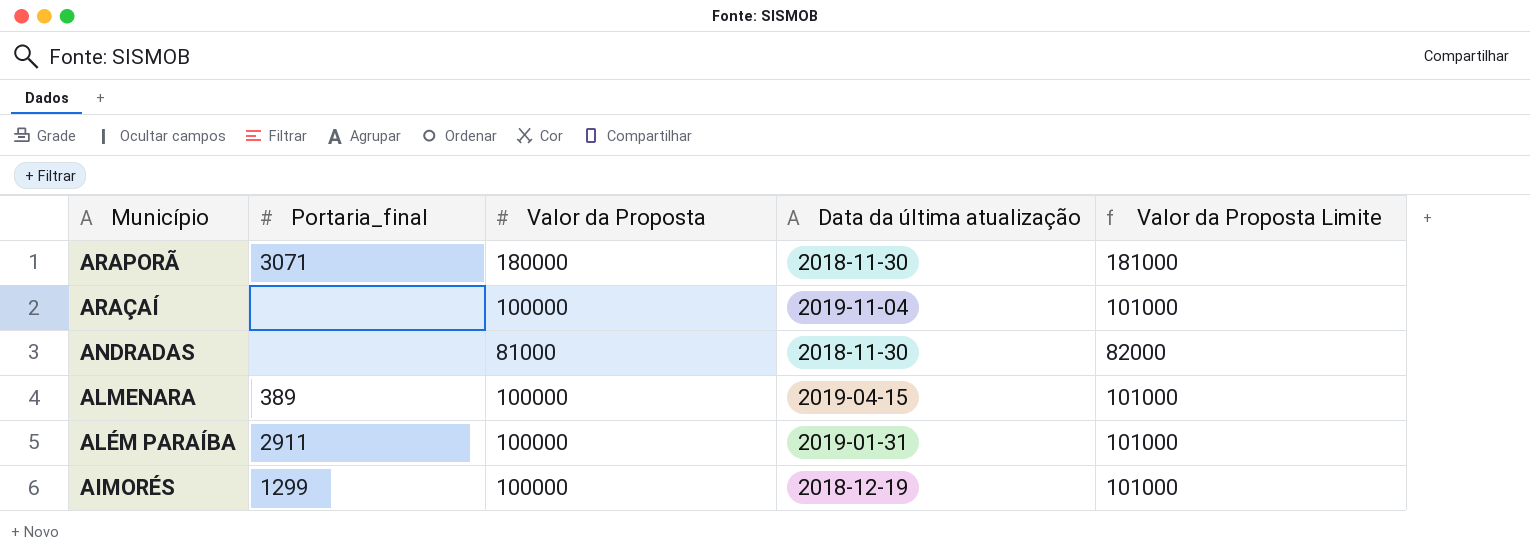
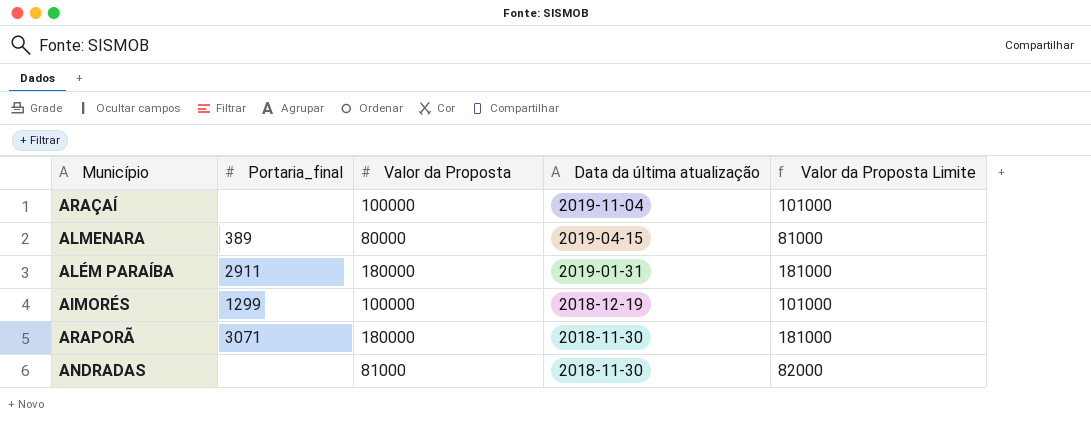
row order: Município descending -> Data da última atualização descending
ALMENARA | Valor da Proposta: 100000 -> 80000
ALMENARA | Valor da Proposta Limite: 101000 -> 81000
ALÉM PARAÍBA | Valor da Proposta: 100000 -> 180000
ALÉM PARAÍBA | Valor da Proposta Limite: 101000 -> 181000

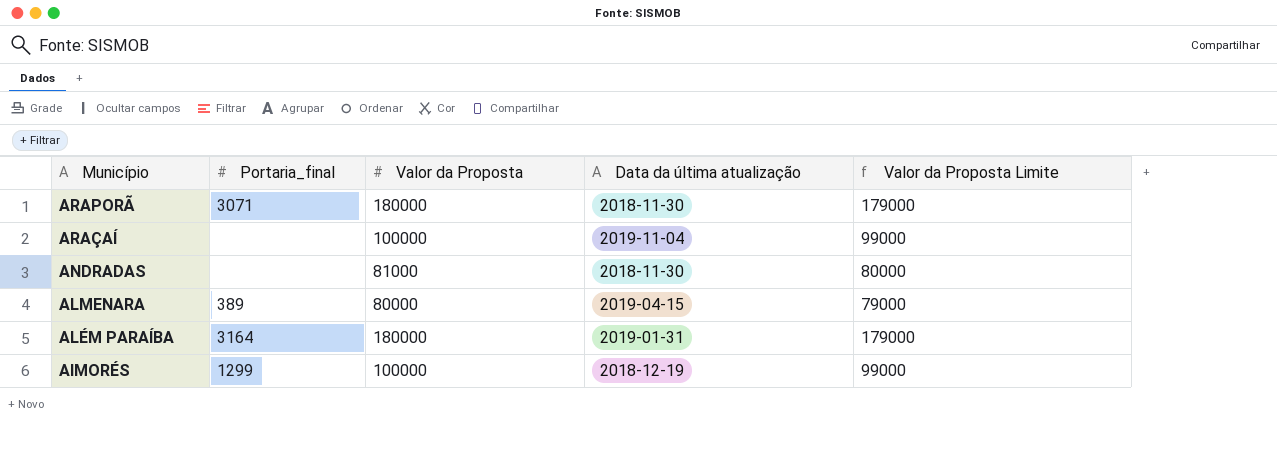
row order: Data da última atualização descending -> Município descending
column Valor da Proposta Limite | formula: [Valor da Proposta] + 1000 -> [Valor da Proposta] - 1000
ALÉM PARAÍBA | Portaria_final: 2911 -> 3164

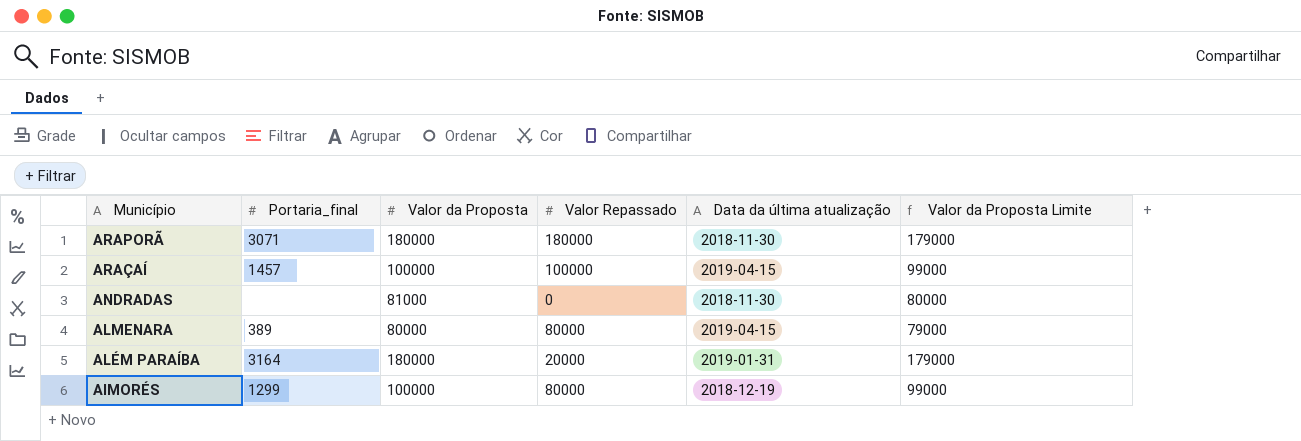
column Valor Repassado | position: none -> 4
ARAÇAÍ | Portaria_final: none -> 1457
ARAÇAÍ | Data da última atualização: 2019-11-04 -> 2019-04-15

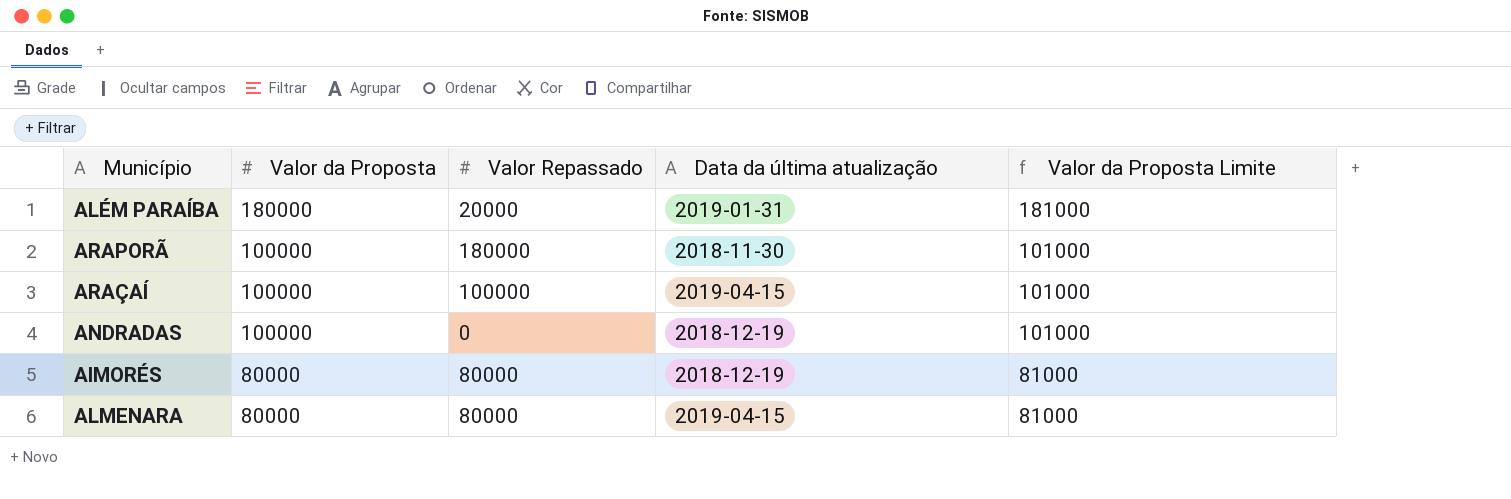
row order: Município descending -> Valor da Proposta descending
column Portaria_final | position: 2 -> none
column Valor da Proposta Limite | formula: [Valor da Proposta] - 1000 -> [Valor da Proposta] + 1000
ARAPORÃ | Valor da Proposta: 180000 -> 100000
ANDRADAS | Valor da Proposta: 81000 -> 100000
ANDRADAS | Data da última atualização: 2018-11-30 -> 2018-12-19
AIMORÉS | Valor da Proposta: 100000 -> 80000

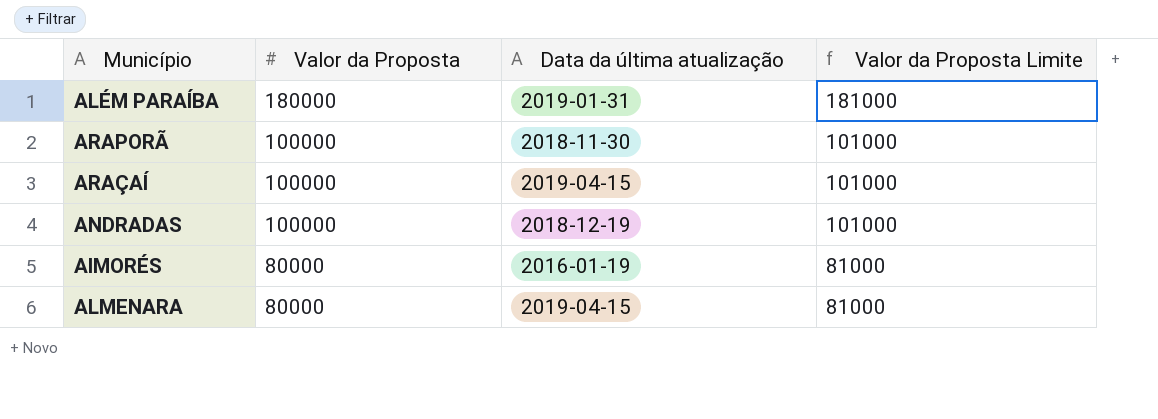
column Valor Repassado | position: 3 -> none
AIMORÉS | Data da última atualização: 2018-12-19 -> 2016-01-19

